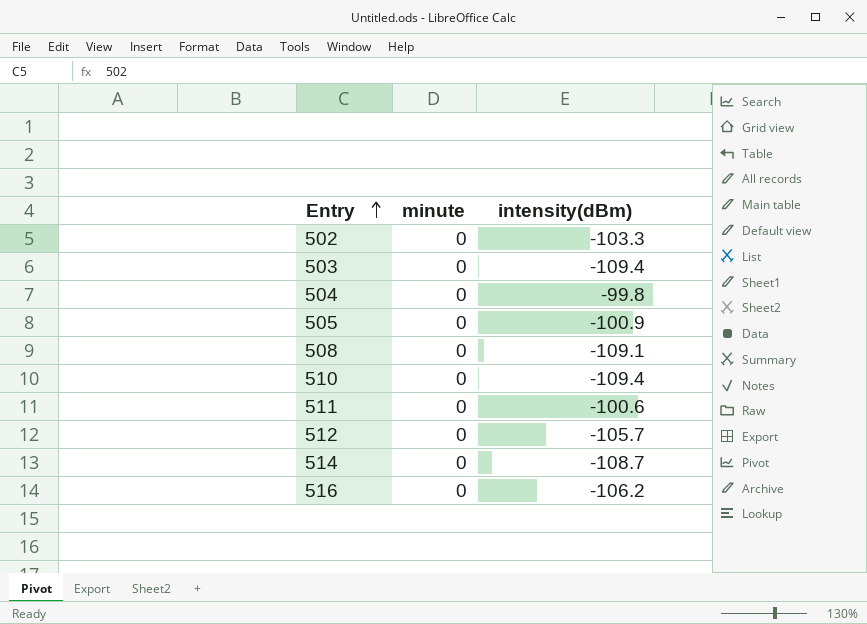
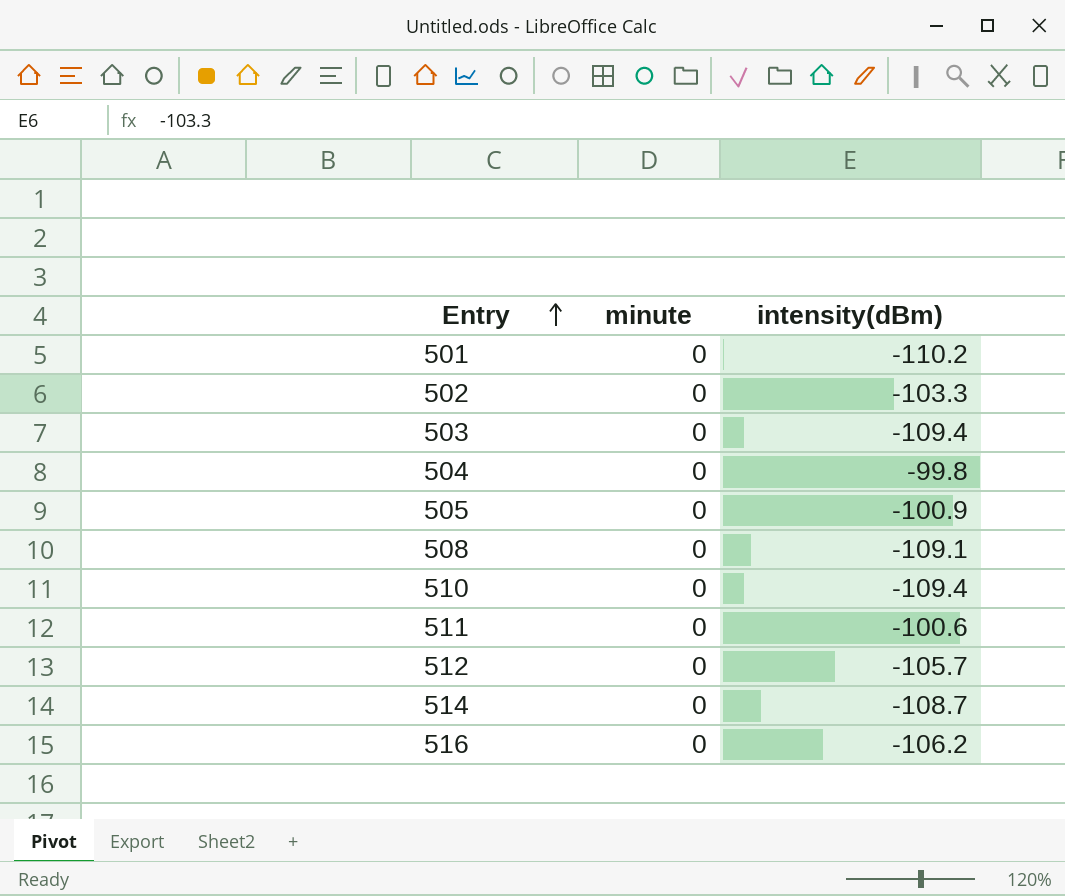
row 501: none -> 0 | -110.2

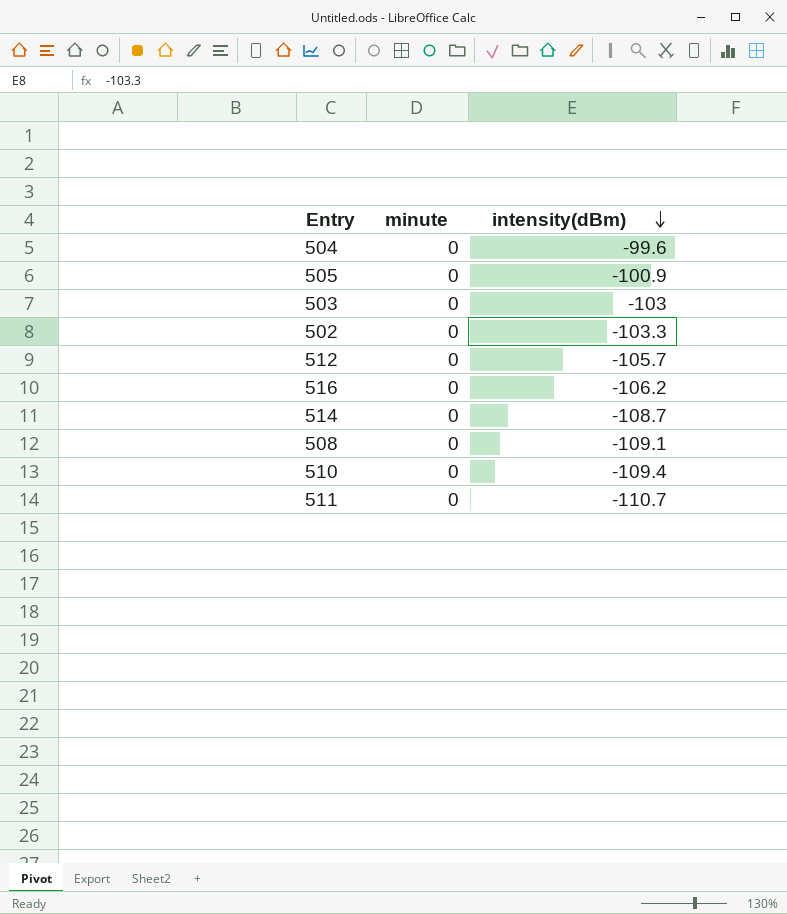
row order: Entry ascending -> intensity(dBm) descending
row 501: 0 | -110.2 -> none
504 | intensity(dBm): -99.8 -> -99.6
503 | intensity(dBm): -109.4 -> -103
511 | intensity(dBm): -100.6 -> -110.7

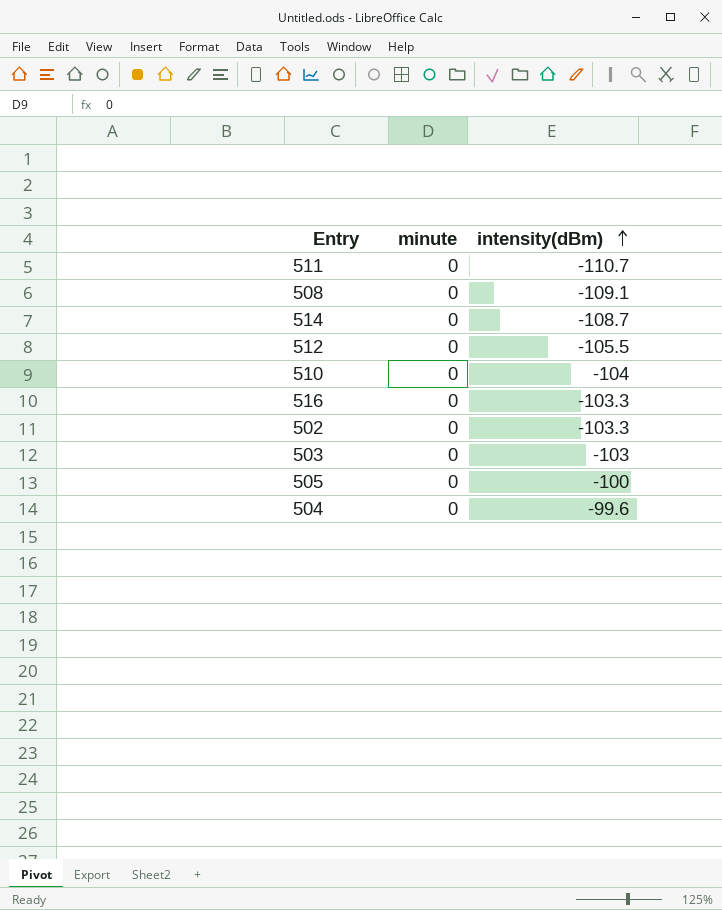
row order: intensity(dBm) descending -> intensity(dBm) ascending
512 | intensity(dBm): -105.7 -> -105.5
510 | intensity(dBm): -109.4 -> -104
516 | intensity(dBm): -106.2 -> -103.3
505 | intensity(dBm): -100.9 -> -100

